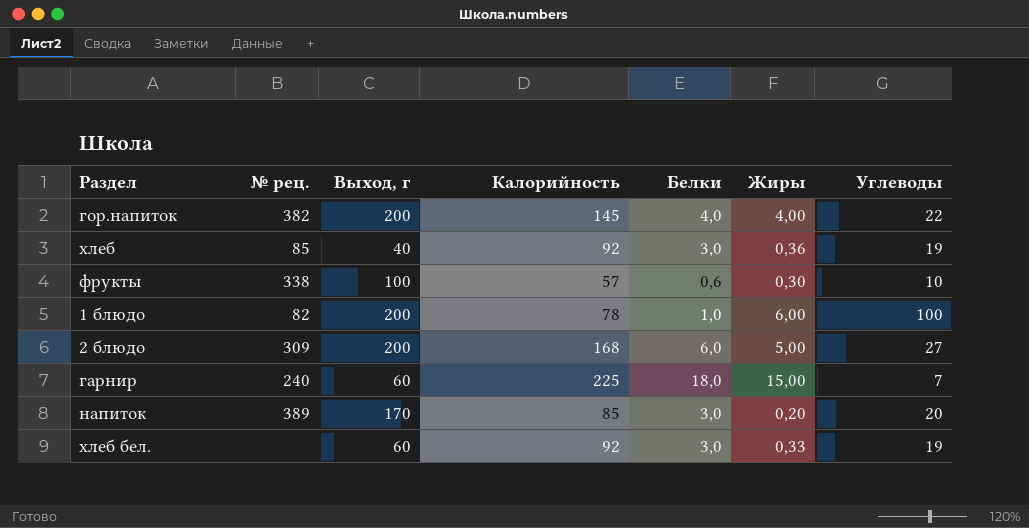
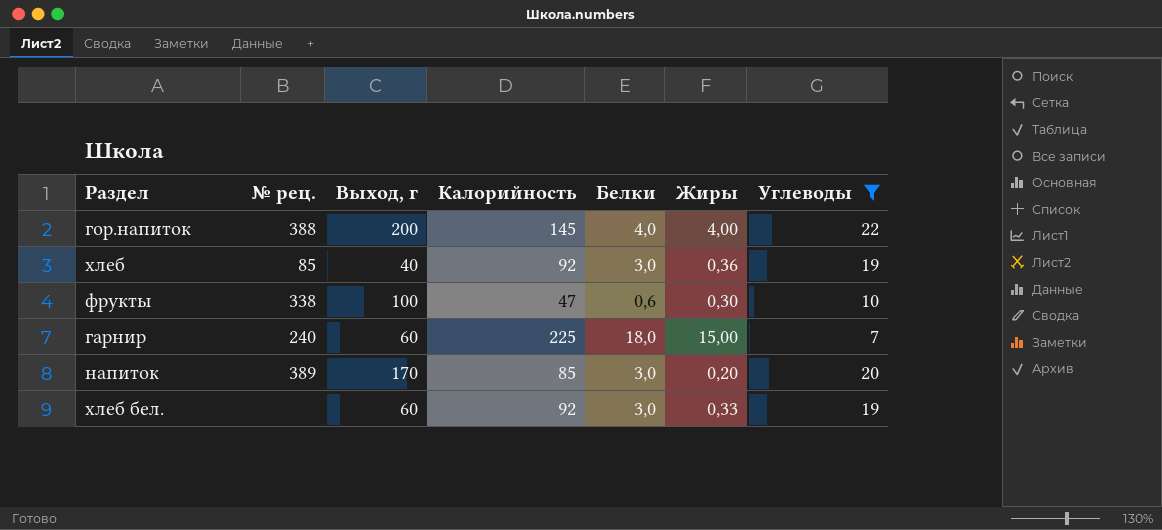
filter: none -> Углеводы <= 22
гор.напиток | № рец.: 382 -> 388
фрукты | Калорийность: 57 -> 47

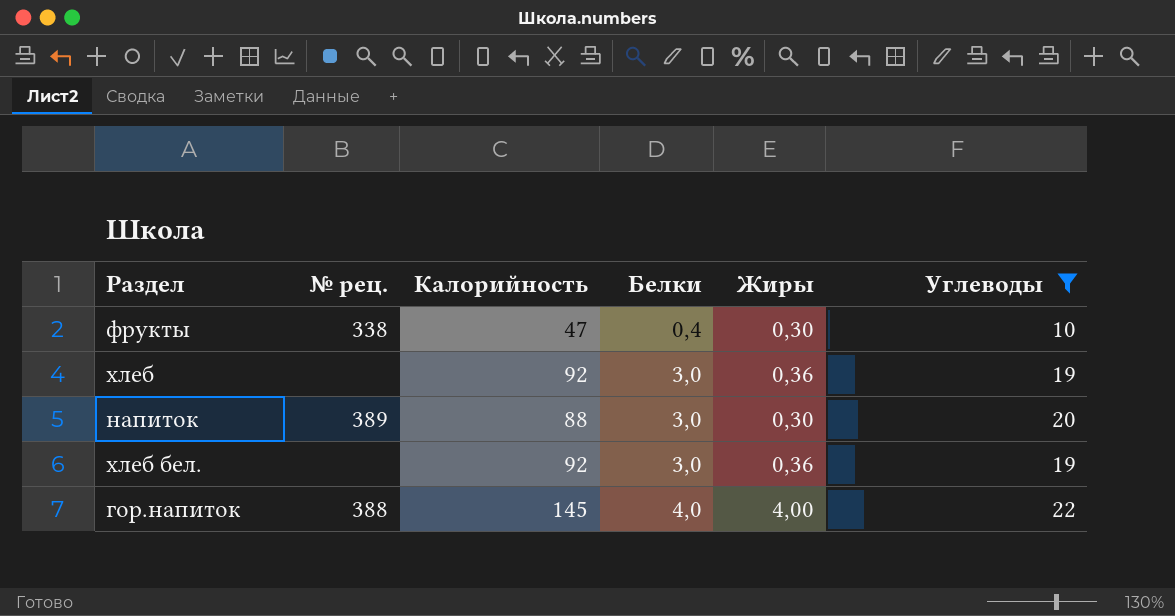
row order: none -> Белки ascending
column Выход, г | position: 3 -> none
row гарнир: 240 | 60 | 225 | 18,0 | 15,00 | 7 -> none
фрукты | Белки: 0,6 -> 0,4
хлеб | № рец.: 85 -> none
напиток | Калорийность: 85 -> 88
напиток | Жиры: 0,20 -> 0,30
хлеб бел. | Жиры: 0,33 -> 0,36

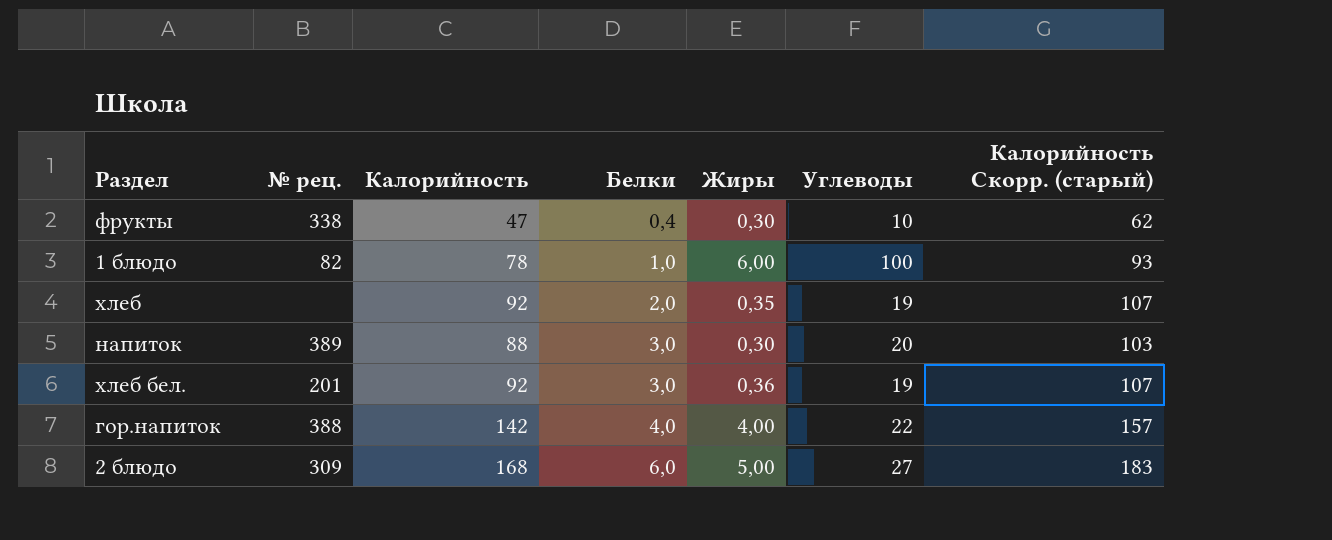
filter: Углеводы <= 22 -> none
column Калорийность Скорр. (старый) | formula: none -> [Калорийность] + 15
хлеб | Белки: 3,0 -> 2,0
хлеб | Жиры: 0,36 -> 0,35
хлеб бел. | № рец.: none -> 201
гор.напиток | Калорийность: 145 -> 142

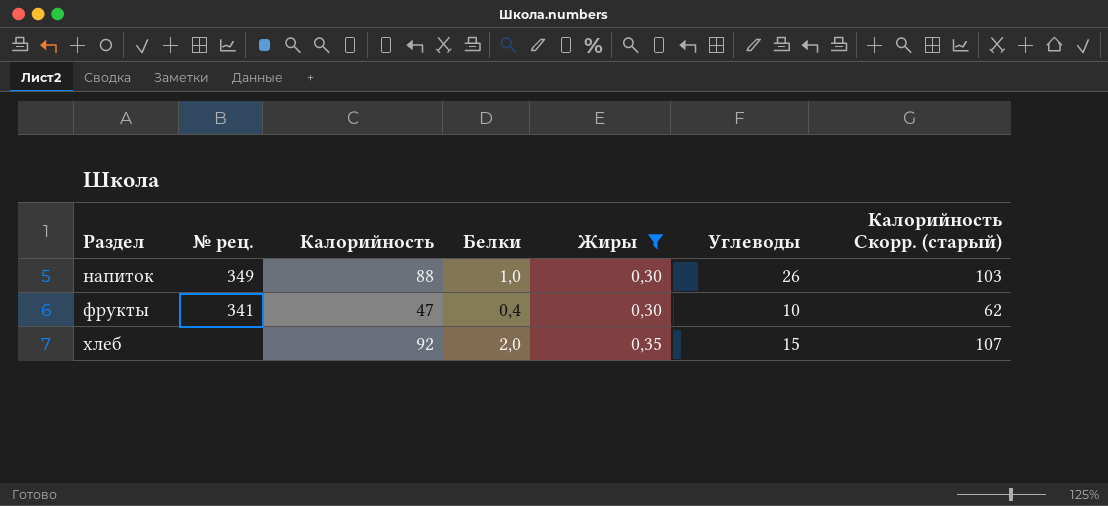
filter: none -> Жиры <= 0,35
row order: Белки ascending -> Раздел ascending
напиток | № рец.: 389 -> 349
напиток | Белки: 3,0 -> 1,0
напиток | Углеводы: 20 -> 26
фрукты | № рец.: 338 -> 341
хлеб | Углеводы: 19 -> 15

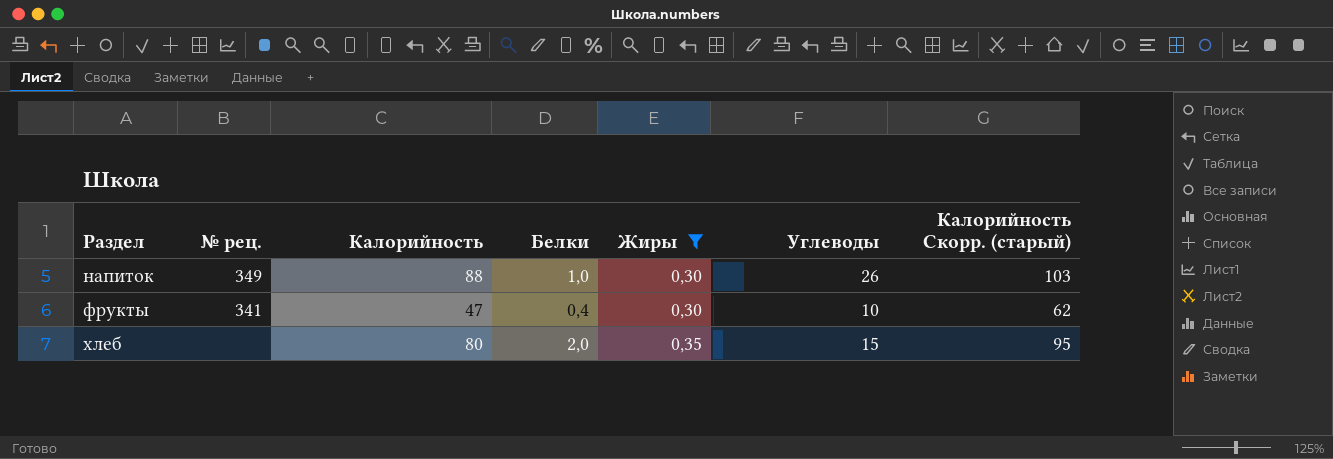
хлеб | Калорийность: 92 -> 80
хлеб | Калорийность Скорр. (старый): 107 -> 95

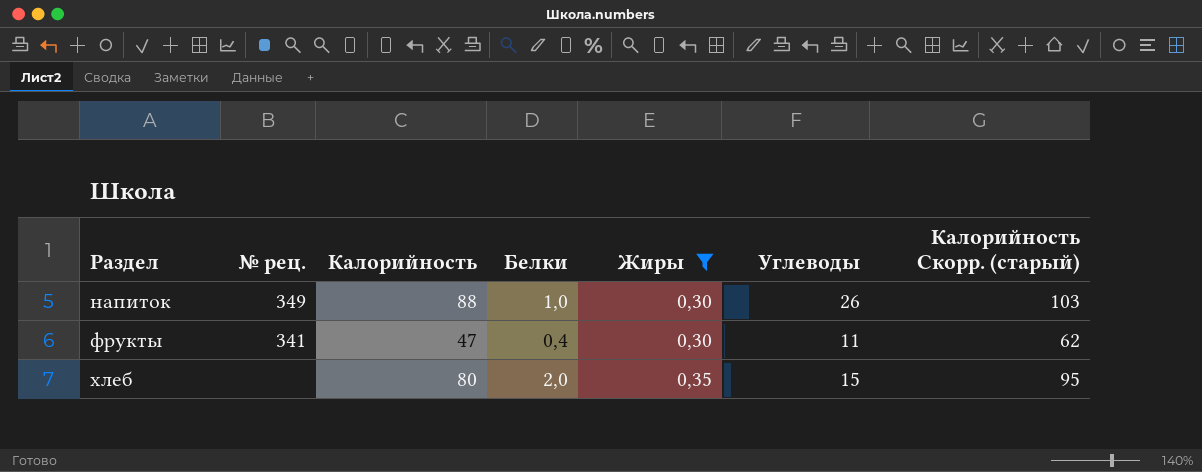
фрукты | Углеводы: 10 -> 11

